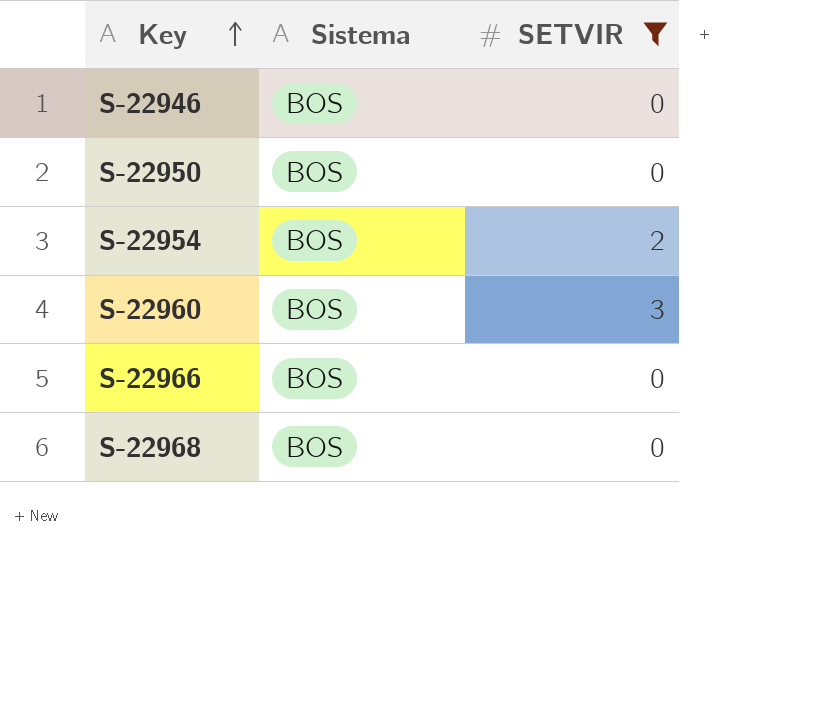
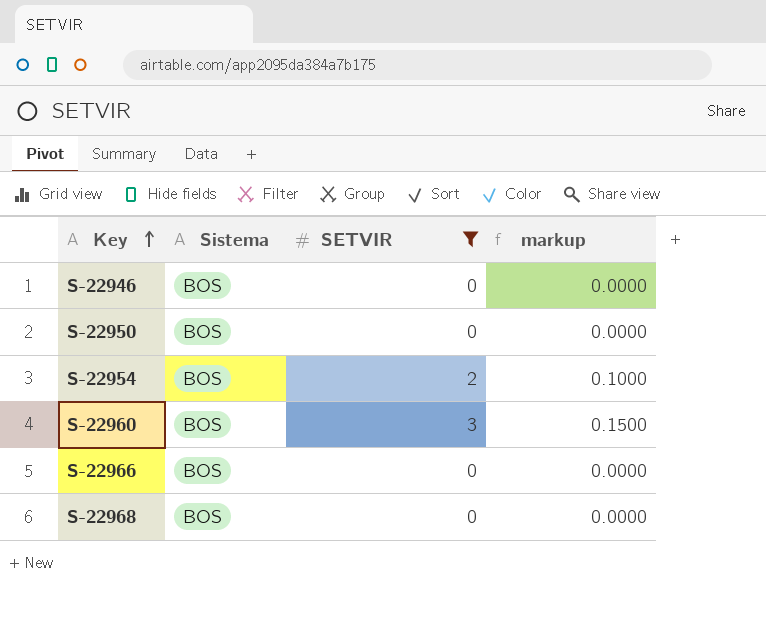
column markup | formula: none -> [SETVIR] * 0.05

